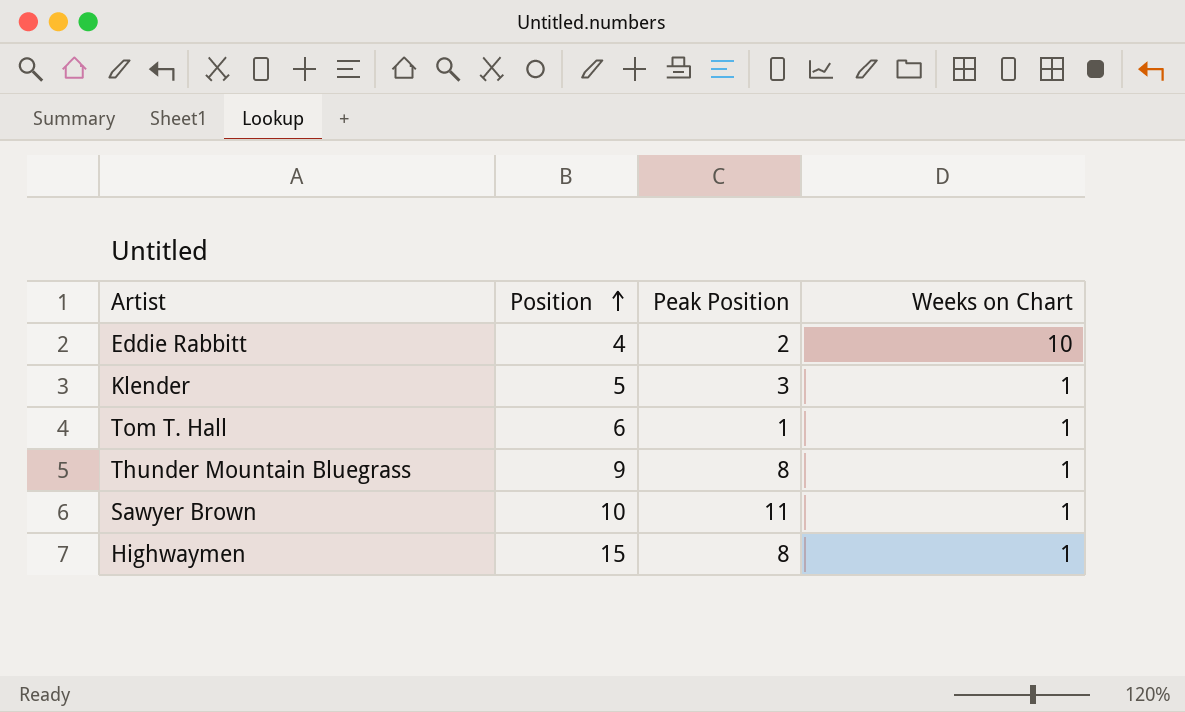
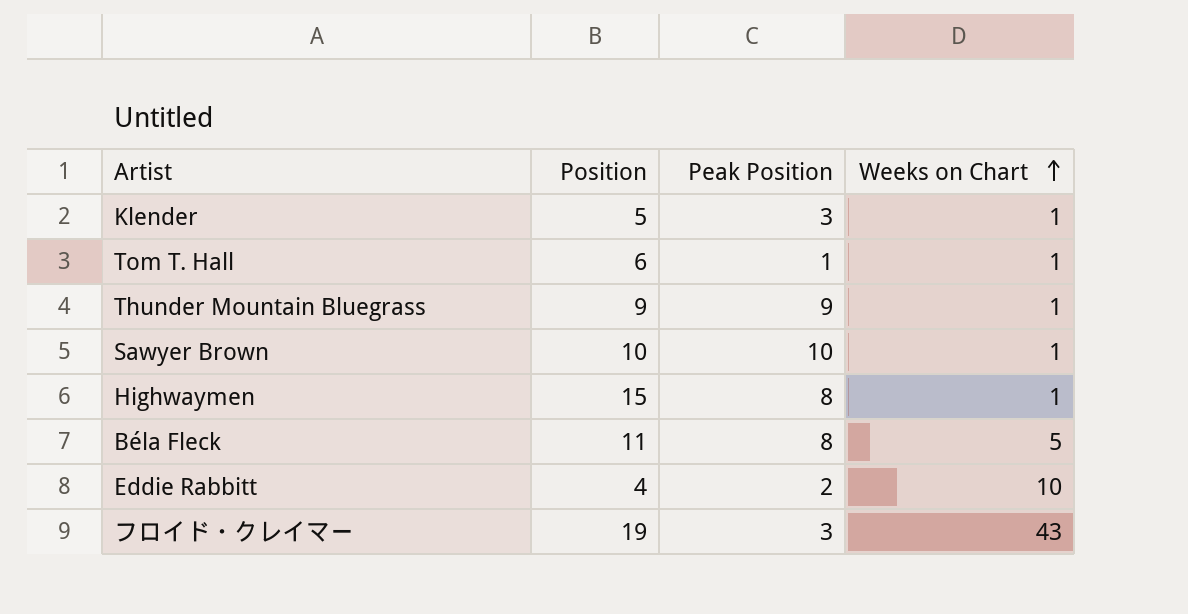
row order: Position ascending -> Weeks on Chart ascending
Thunder Mountain Bluegrass | Peak Position: 8 -> 9
Sawyer Brown | Peak Position: 11 -> 10
row Béla Fleck: none -> 11 | 8 | 5
row フロイド・クレイマー: none -> 19 | 3 | 43

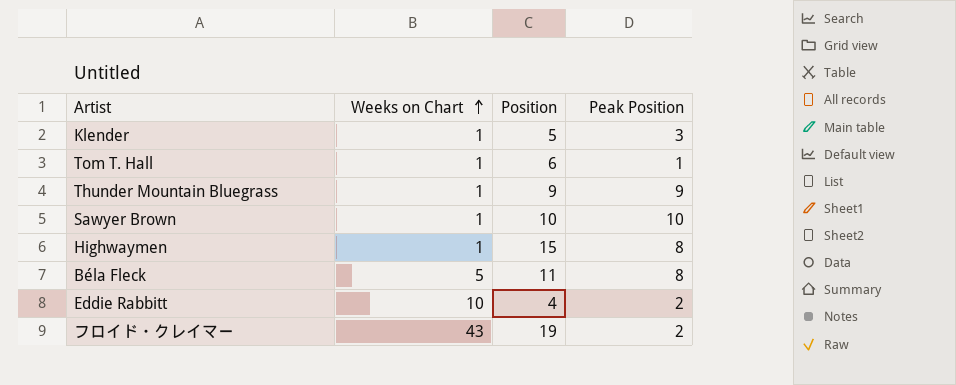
column Weeks on Chart | position: 4 -> 2
フロイド・クレイマー | Peak Position: 3 -> 2

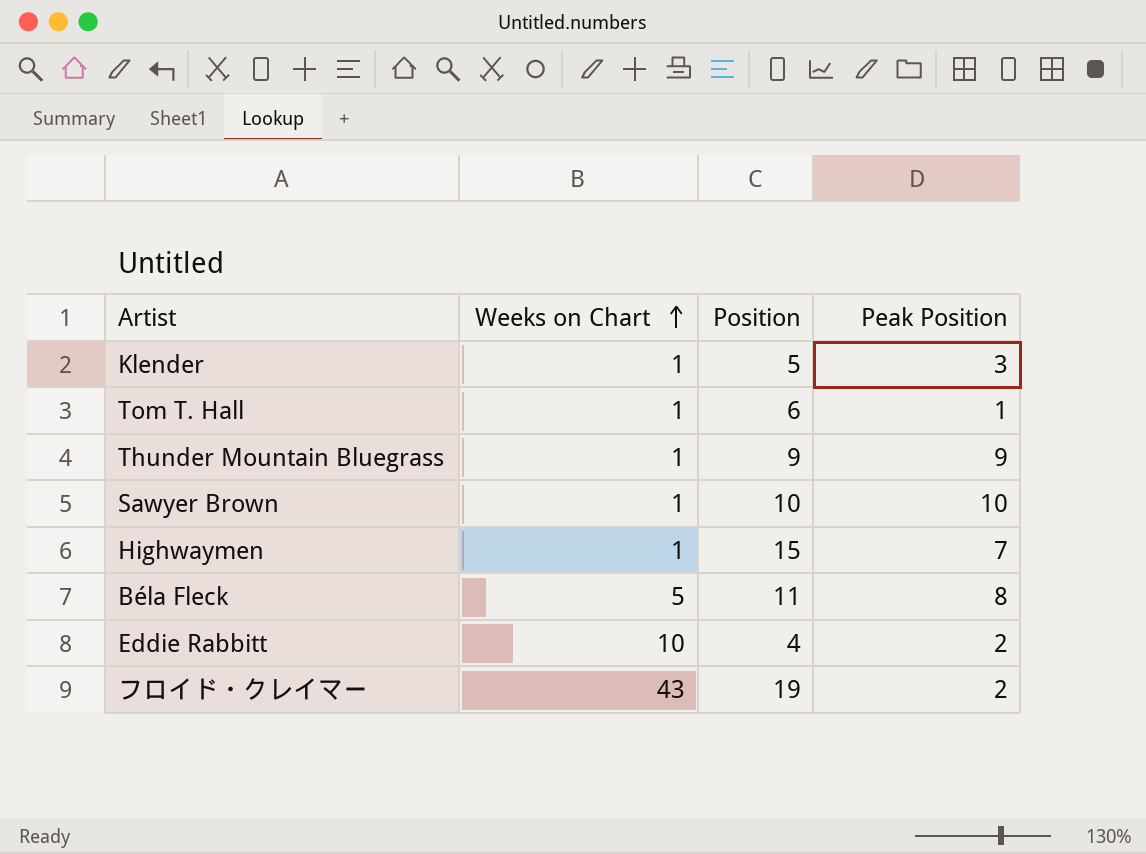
Highwaymen | Peak Position: 8 -> 7

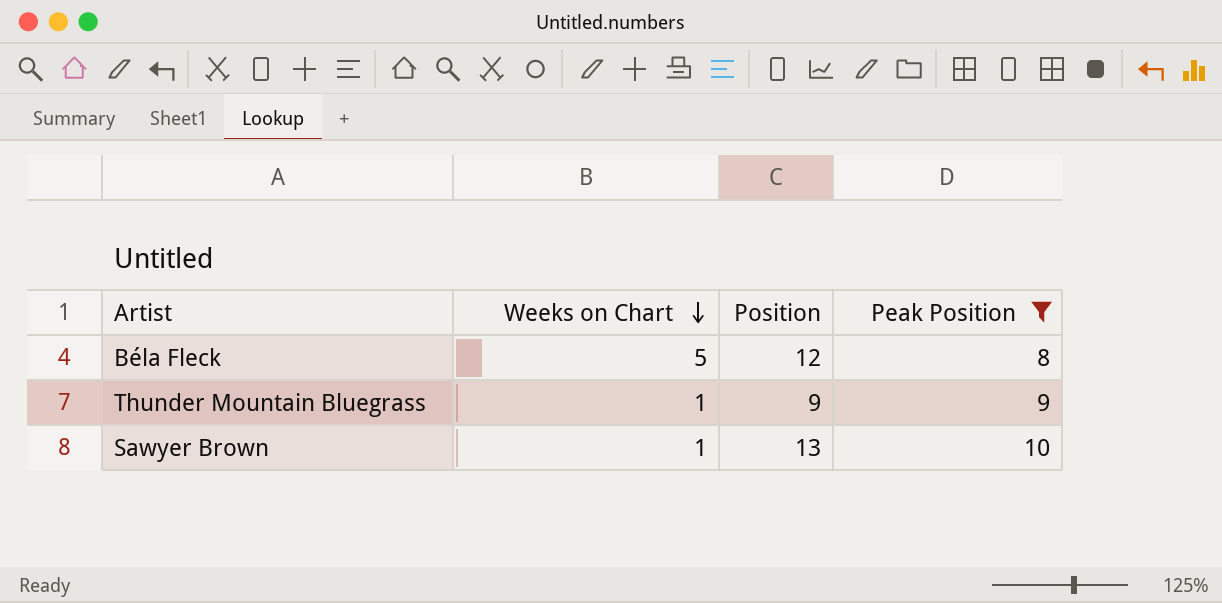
filter: none -> Peak Position >= 8
row order: Weeks on Chart ascending -> Weeks on Chart descending
Béla Fleck | Position: 11 -> 12
Sawyer Brown | Position: 10 -> 13

